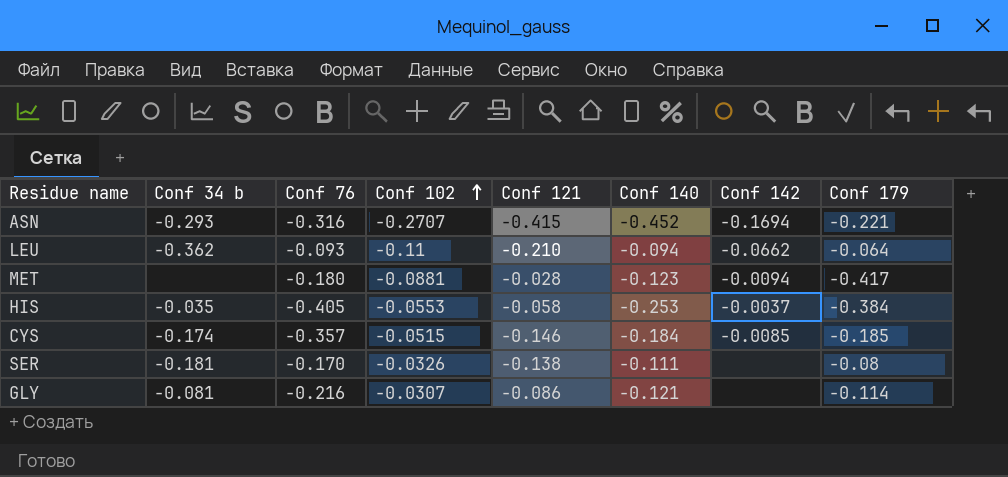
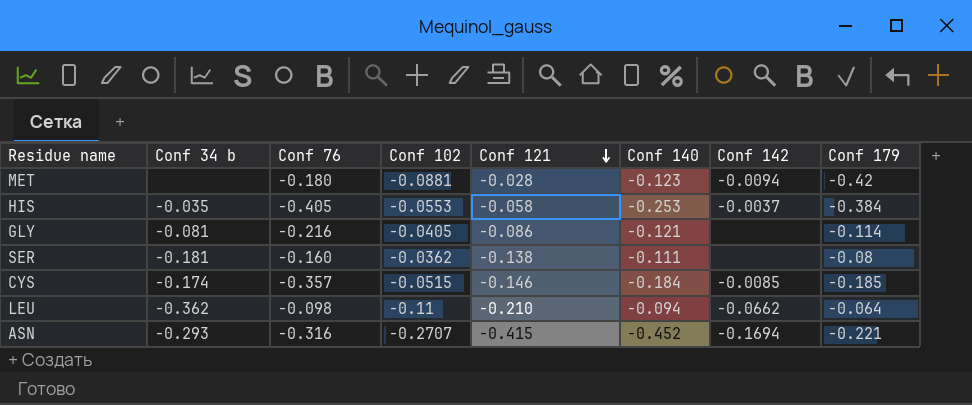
row order: Conf 102 ascending -> Conf 121 descending
MET | Conf 179: -0.417 -> -0.42
GLY | Conf 102: -0.0307 -> -0.0405
SER | Conf 76: -0.170 -> -0.160
SER | Conf 102: -0.0326 -> -0.0362
LEU | Conf 76: -0.093 -> -0.098

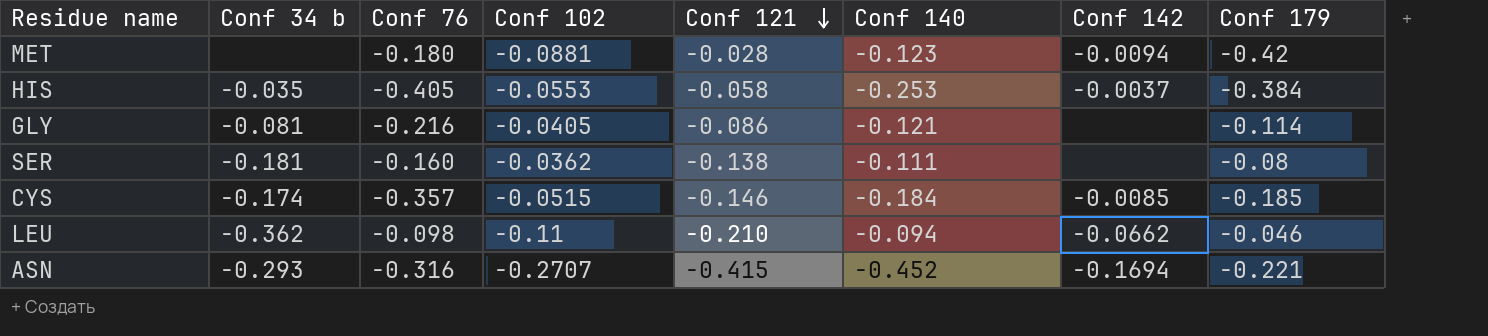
LEU | Conf 179: -0.064 -> -0.046

